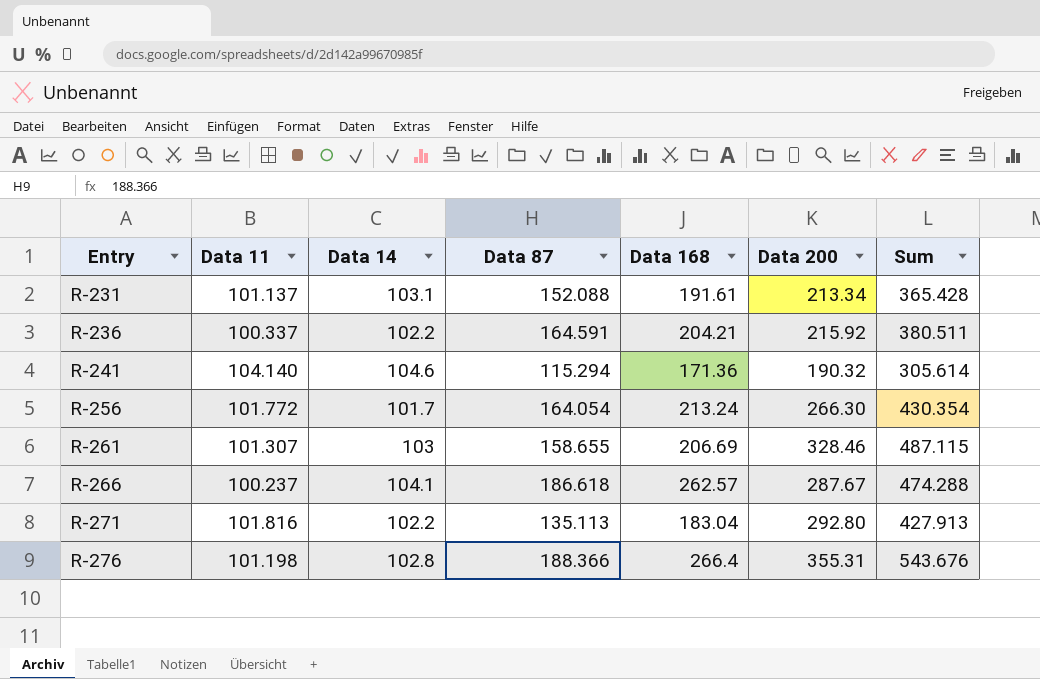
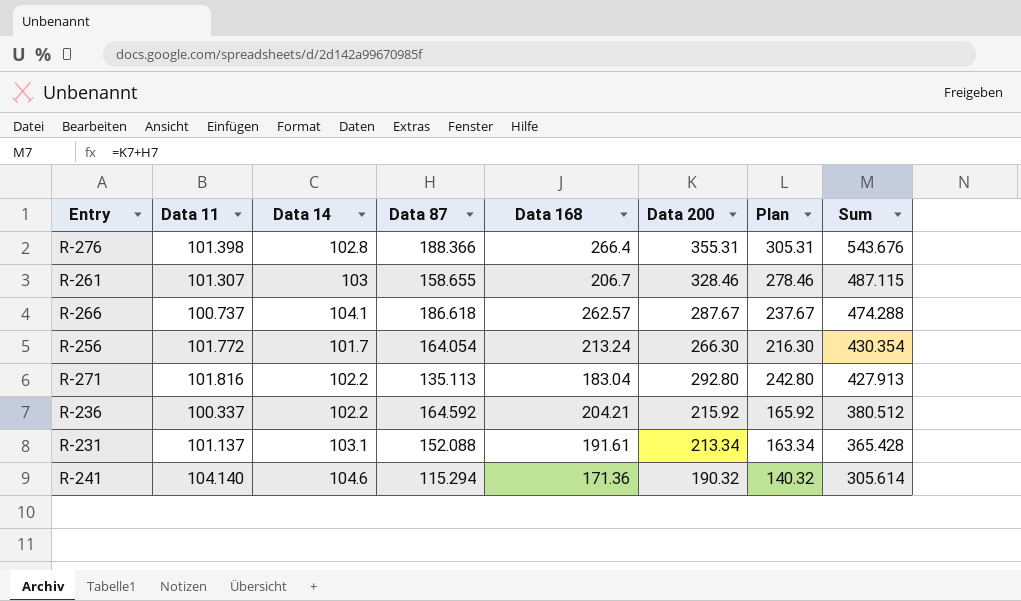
row order: Entry ascending -> Sum descending
column Plan | formula: none -> [Data 200] - 50
R-276 | Data 11: 101.198 -> 101.398
R-261 | Data 168: 206.69 -> 206.7
R-266 | Data 11: 100.237 -> 100.737
R-236 | Data 87: 164.591 -> 164.592
R-236 | Sum: 380.511 -> 380.512

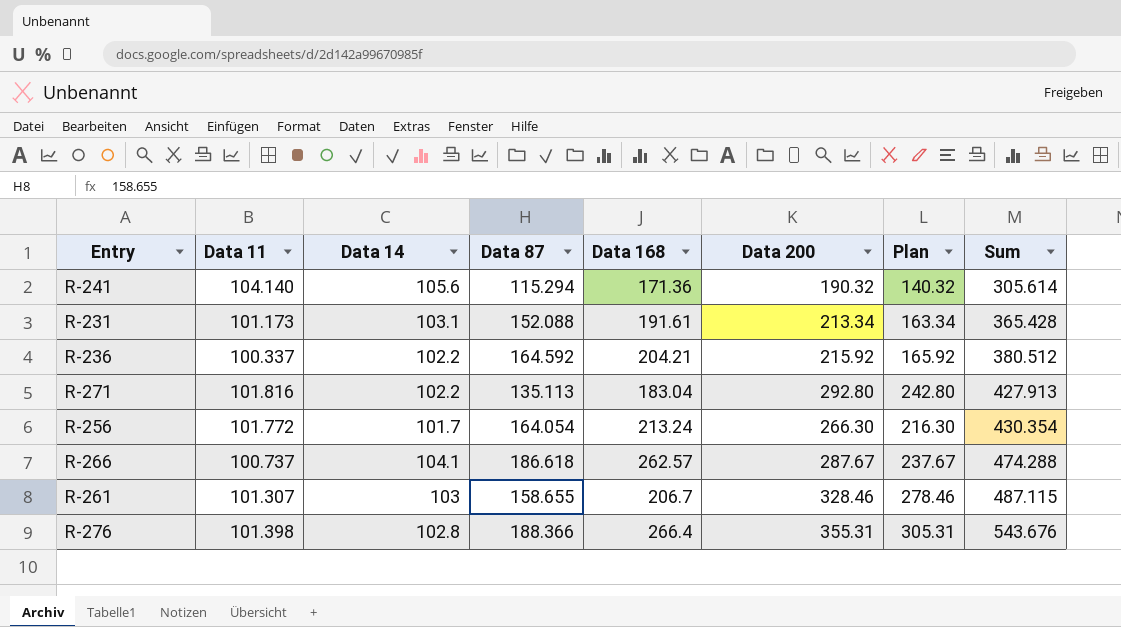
row order: Sum descending -> Sum ascending
R-241 | Data 14: 104.6 -> 105.6
R-231 | Data 11: 101.137 -> 101.173

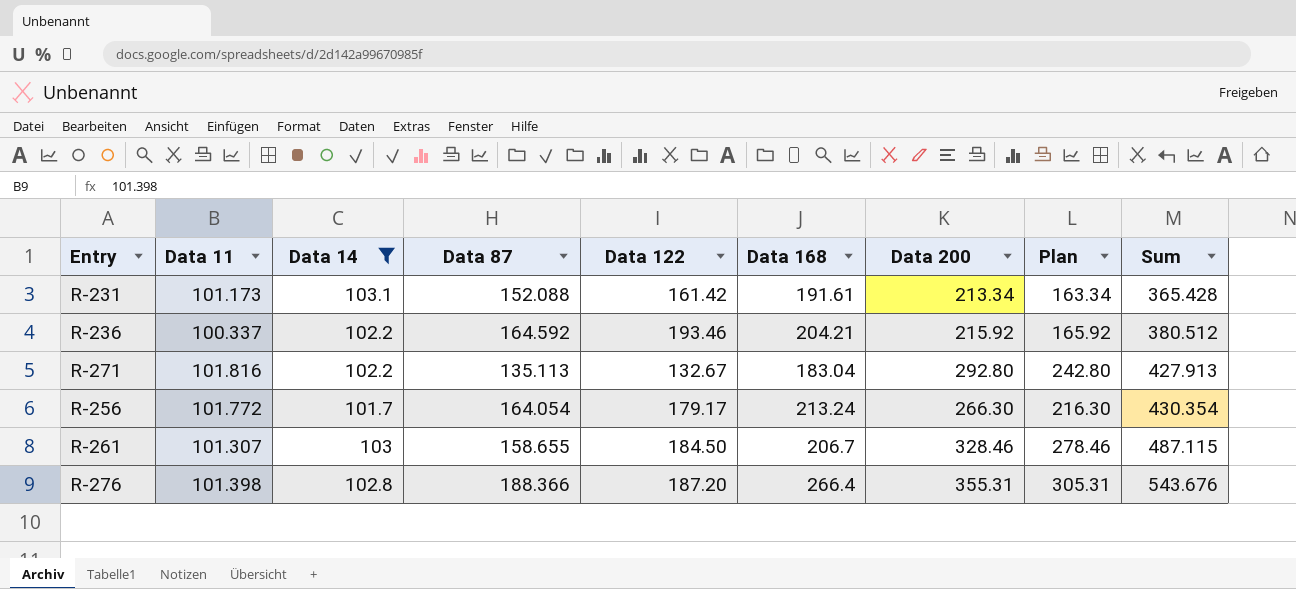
filter: none -> Data 14 <= 103.1
column Data 122 | position: none -> 5

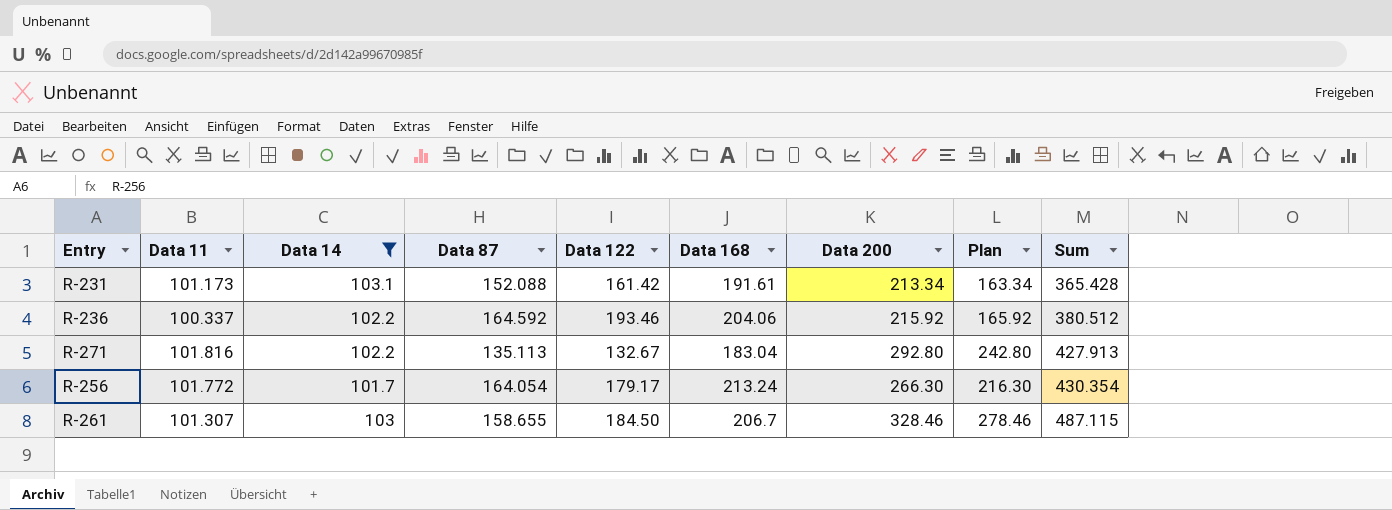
row R-276: 101.398 | 102.8 | 188.366 | 187.20 | 266.4 | 355.31 | 305.31 | 543.676 -> none
R-236 | Data 168: 204.21 -> 204.06

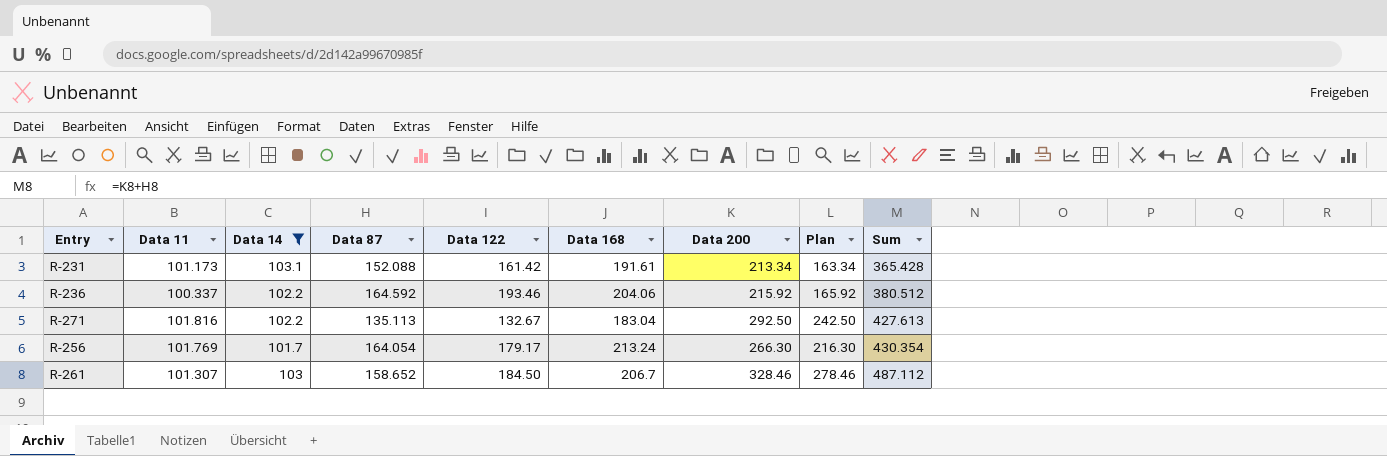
R-271 | Data 200: 292.80 -> 292.50
R-271 | Plan: 242.80 -> 242.50
R-271 | Sum: 427.913 -> 427.613
R-256 | Data 11: 101.772 -> 101.769
R-261 | Data 87: 158.655 -> 158.652
R-261 | Sum: 487.115 -> 487.112

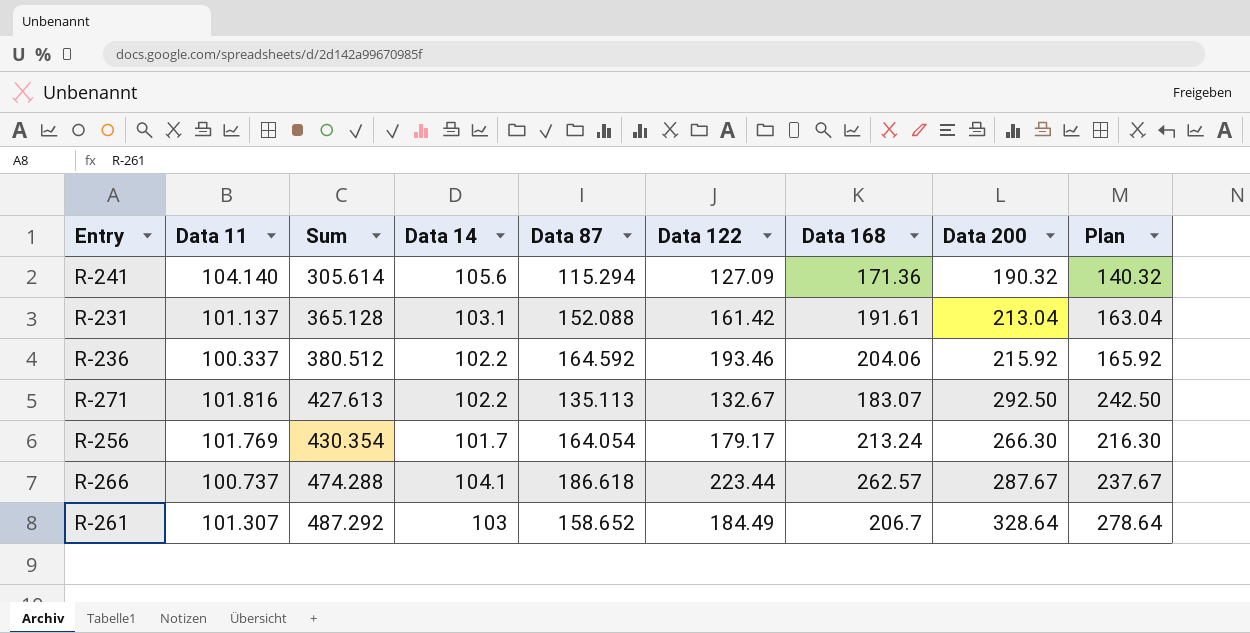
filter: Data 14 <= 103.1 -> none
column Sum | position: 9 -> 3
R-231 | Data 11: 101.173 -> 101.137
R-231 | Sum: 365.428 -> 365.128
R-231 | Data 200: 213.34 -> 213.04
R-231 | Plan: 163.34 -> 163.04
R-271 | Data 168: 183.04 -> 183.07
R-261 | Sum: 487.112 -> 487.292
R-261 | Data 122: 184.50 -> 184.49
R-261 | Data 200: 328.46 -> 328.64
R-261 | Plan: 278.46 -> 278.64

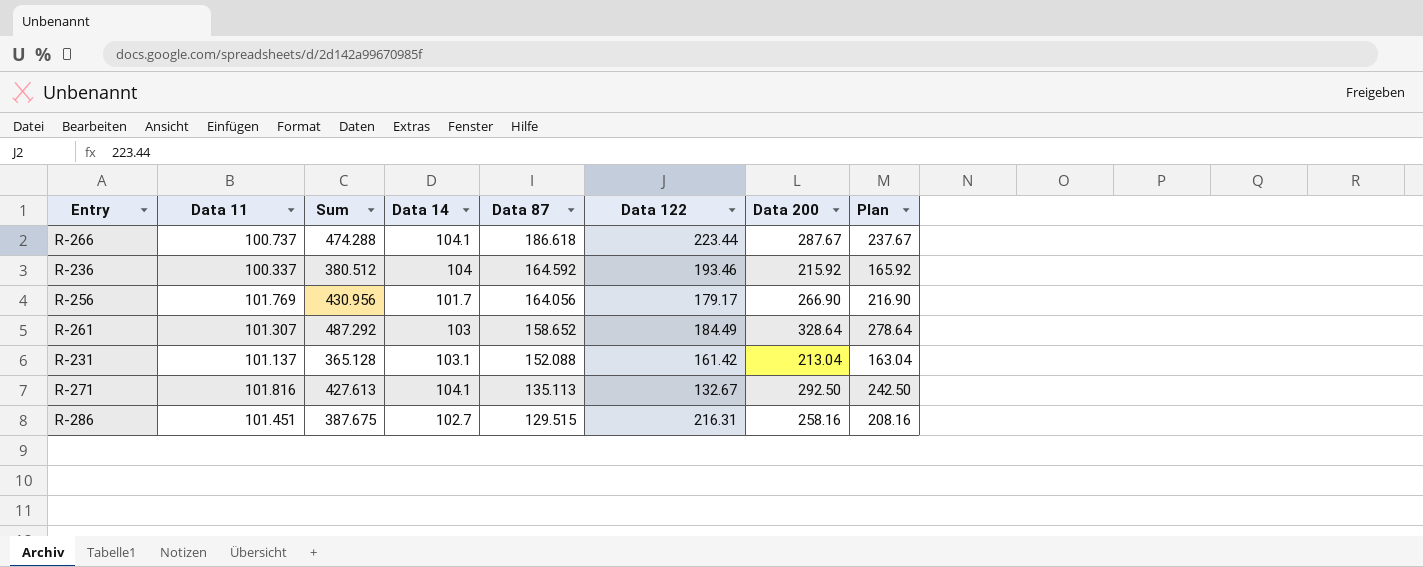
row order: Sum ascending -> Data 87 descending
column Data 168 | position: 7 -> none
row R-241: 104.140 | 305.614 | 105.6 | 115.294 | 127.09 | 171.36 | 190.32 | 140.32 -> none
R-236 | Data 14: 102.2 -> 104
R-256 | Sum: 430.354 -> 430.956
R-256 | Data 87: 164.054 -> 164.056
R-256 | Data 200: 266.30 -> 266.90
R-256 | Plan: 216.30 -> 216.90
R-271 | Data 14: 102.2 -> 104.1
row R-286: none -> 101.451 | 387.675 | 102.7 | 129.515 | 216.31 | 258.16 | 208.16

